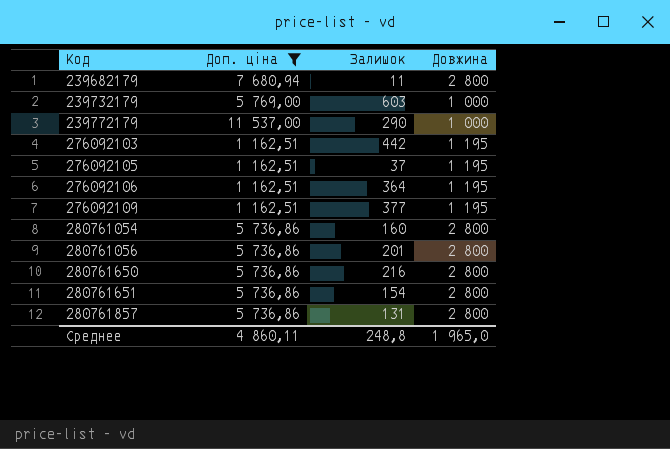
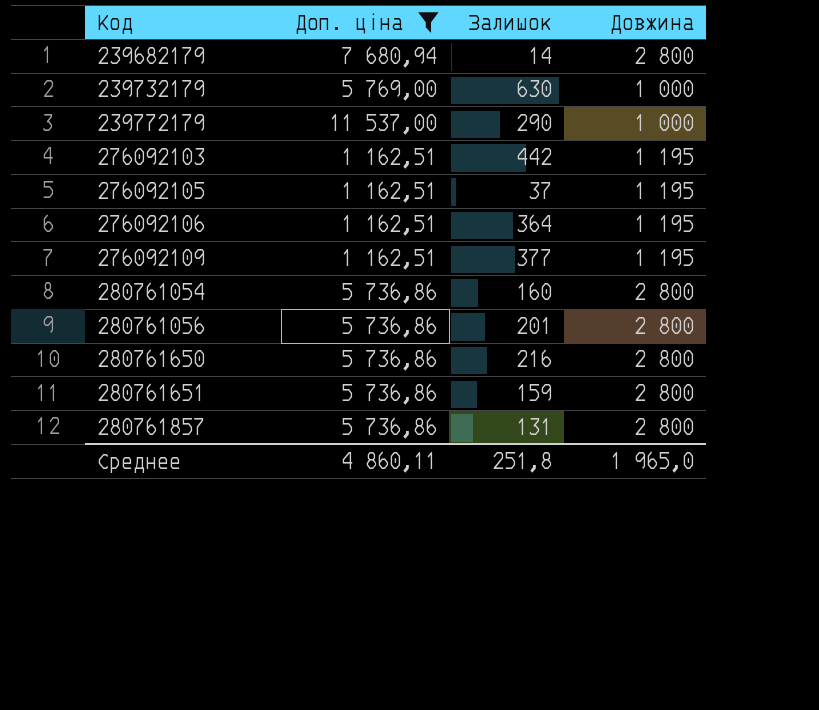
239682179 | Залишок: 11 -> 14
239732179 | Залишок: 603 -> 630
280761651 | Залишок: 154 -> 159
Среднее | Залишок: 248,8 -> 251,8

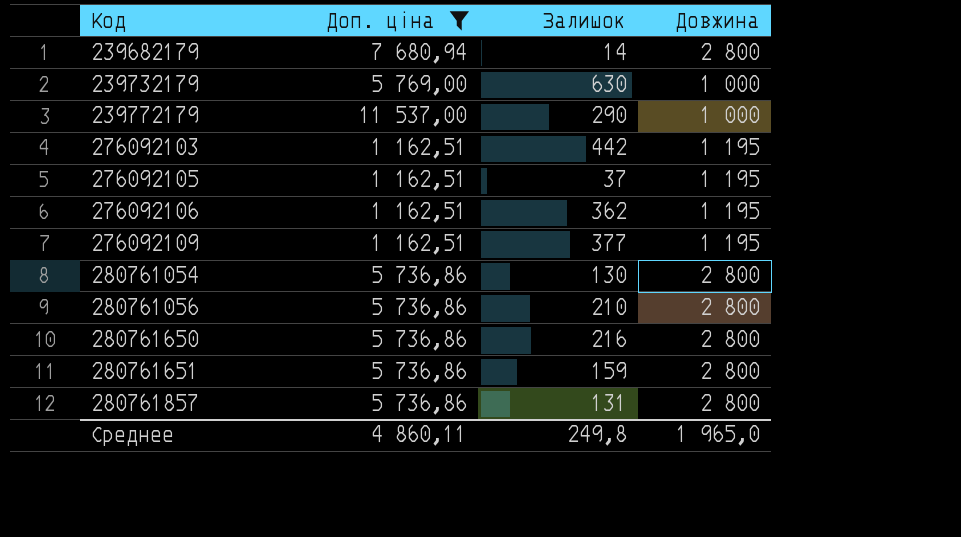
276092106 | Залишок: 364 -> 362
280761054 | Залишок: 160 -> 130
280761056 | Залишок: 201 -> 210
Среднее | Залишок: 251,8 -> 249,8

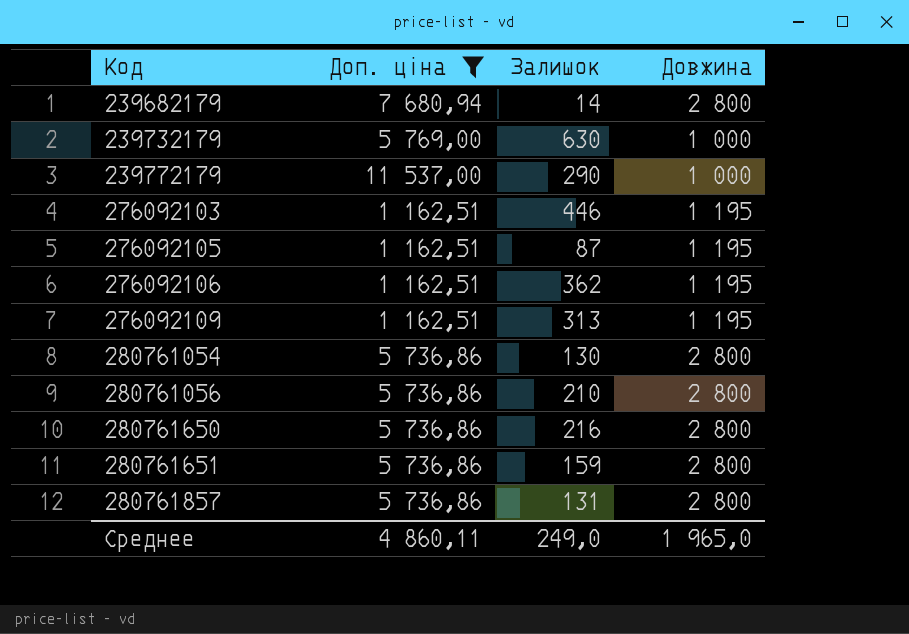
276092103 | Залишок: 442 -> 446
276092105 | Залишок: 37 -> 87
276092109 | Залишок: 377 -> 313
Среднее | Залишок: 249,8 -> 249,0

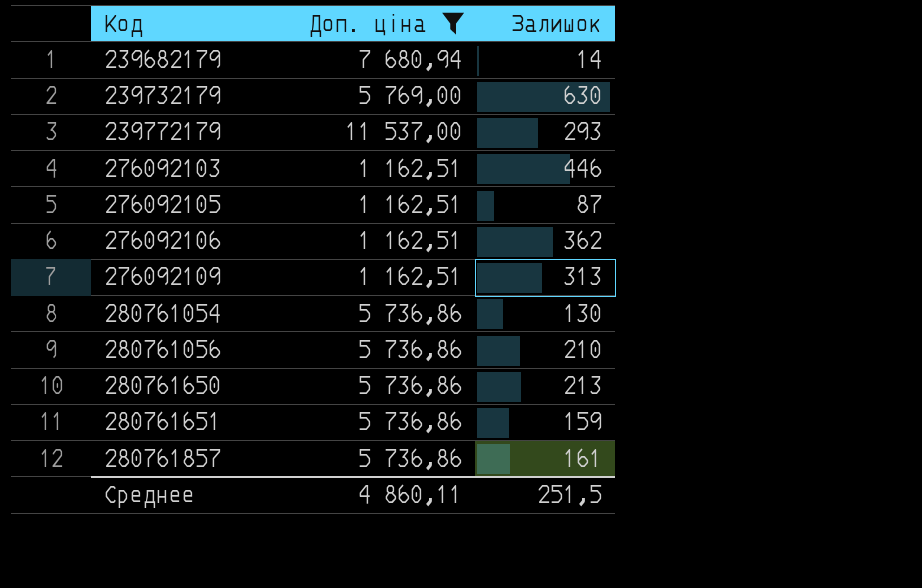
column Довжина | position: 4 -> none
239772179 | Залишок: 290 -> 293
280761650 | Залишок: 216 -> 213
280761857 | Залишок: 131 -> 161
Среднее | Залишок: 249,0 -> 251,5

